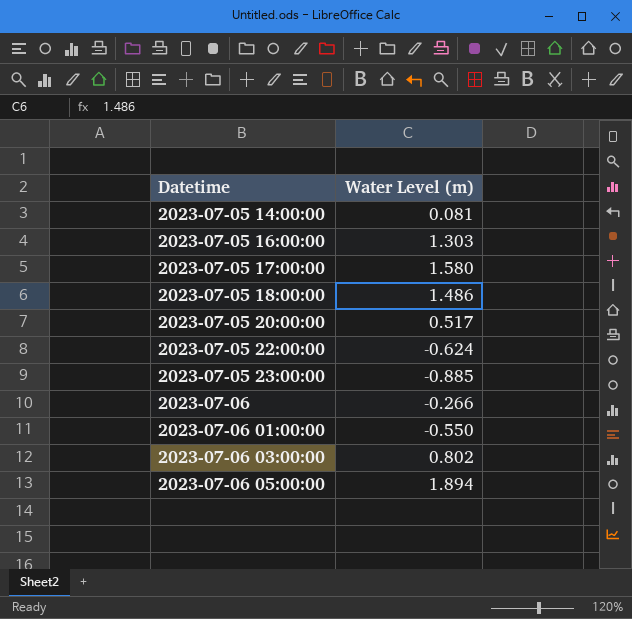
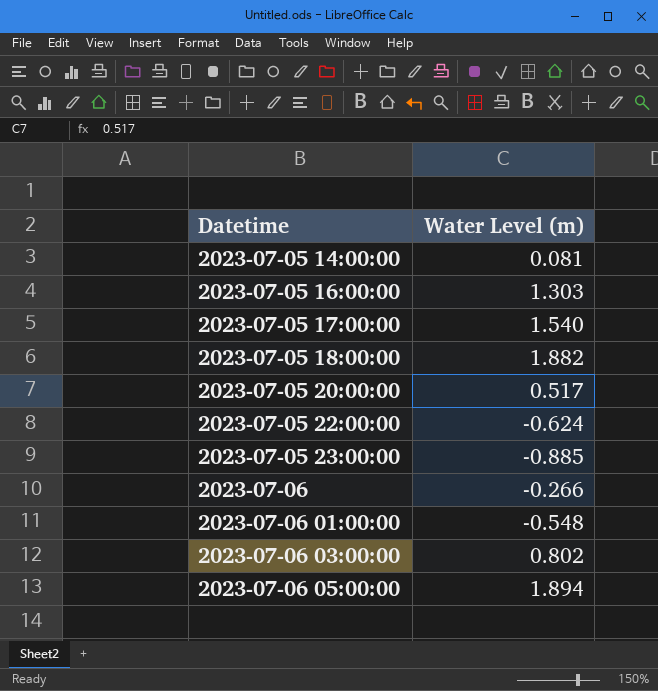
2023-07-05 17:00:00 | Water Level (m): 1.580 -> 1.540
2023-07-05 18:00:00 | Water Level (m): 1.486 -> 1.882
2023-07-06 01:00:00 | Water Level (m): -0.550 -> -0.548

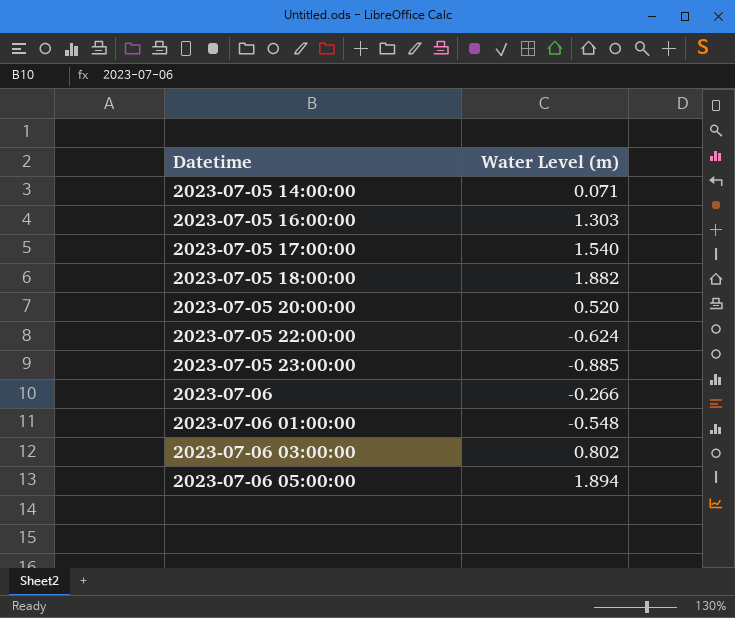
2023-07-05 14:00:00 | Water Level (m): 0.081 -> 0.071
2023-07-05 20:00:00 | Water Level (m): 0.517 -> 0.520

